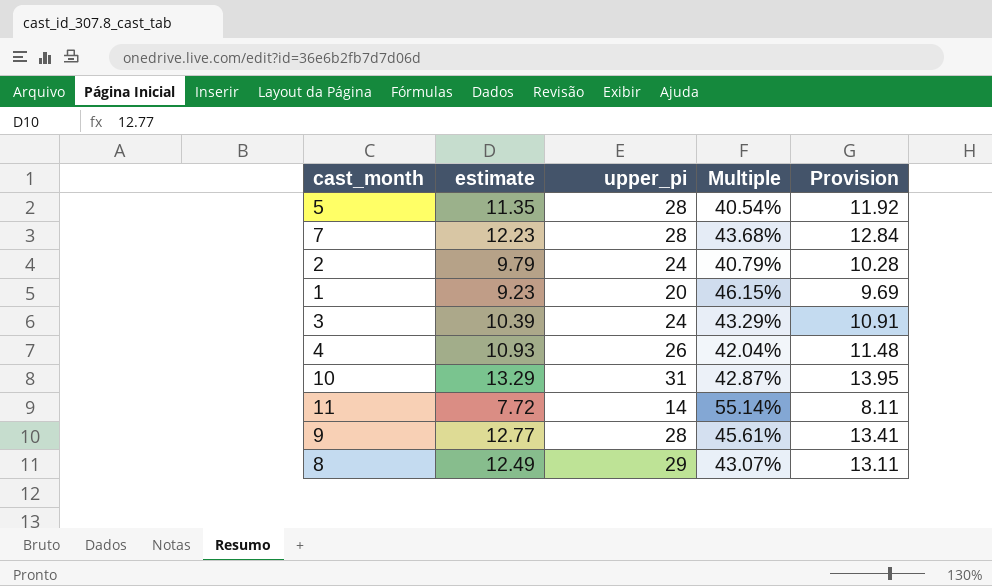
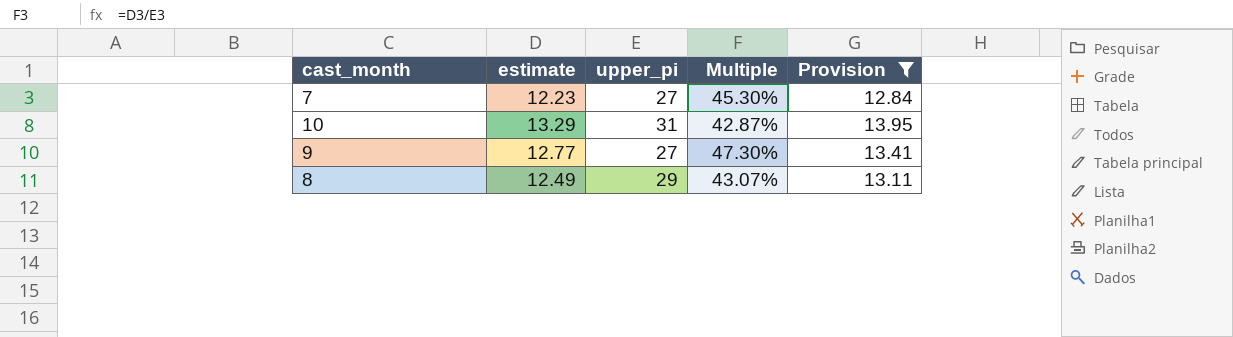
filter: none -> Provision >= 12.84
7 | upper_pi: 28 -> 27
7 | Multiple: 43.68% -> 45.30%
9 | upper_pi: 28 -> 27
9 | Multiple: 45.61% -> 47.30%

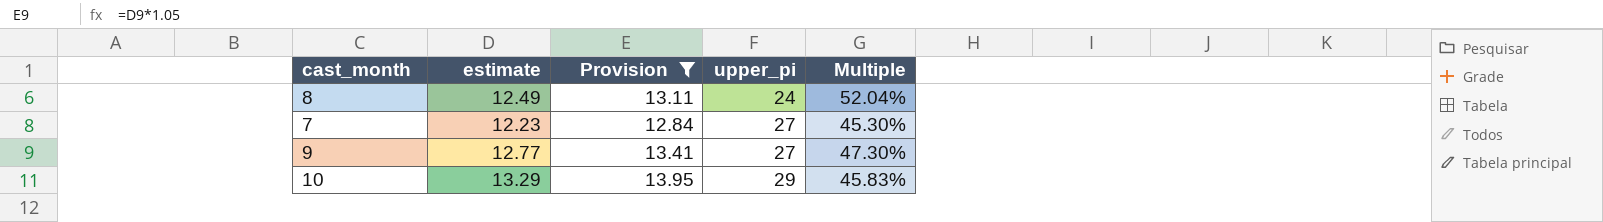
row order: none -> upper_pi ascending
column Provision | position: 5 -> 3
8 | upper_pi: 29 -> 24
8 | Multiple: 43.07% -> 52.04%
10 | upper_pi: 31 -> 29
10 | Multiple: 42.87% -> 45.83%

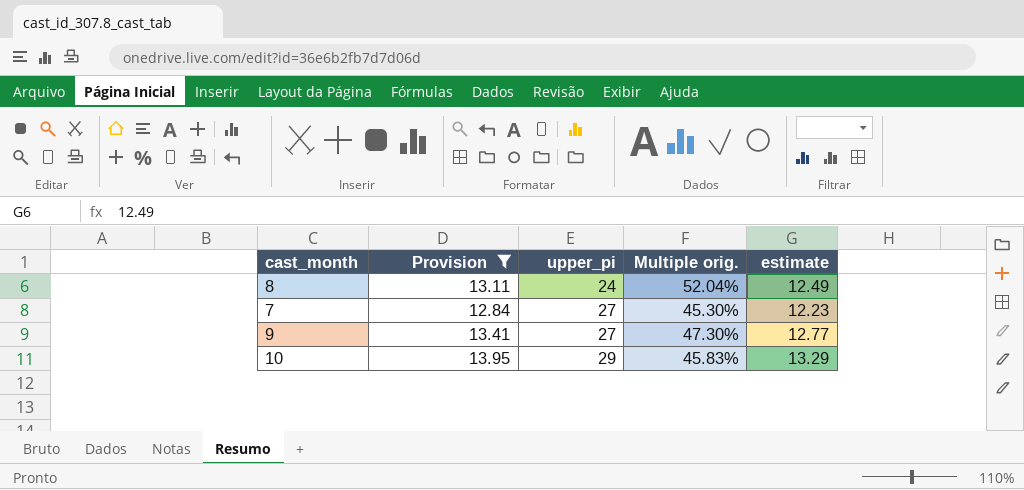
column name: Multiple -> Multiple orig.
column estimate | position: 2 -> 5

